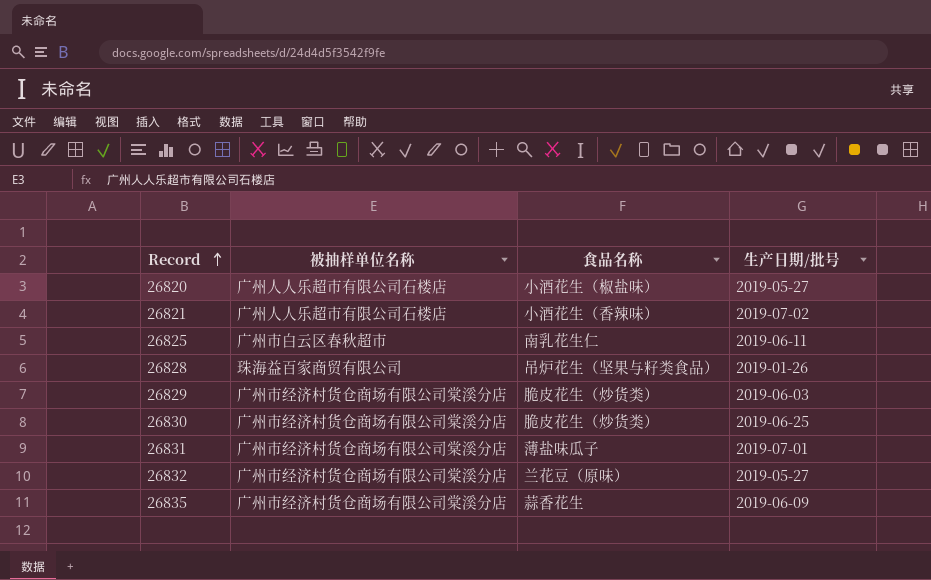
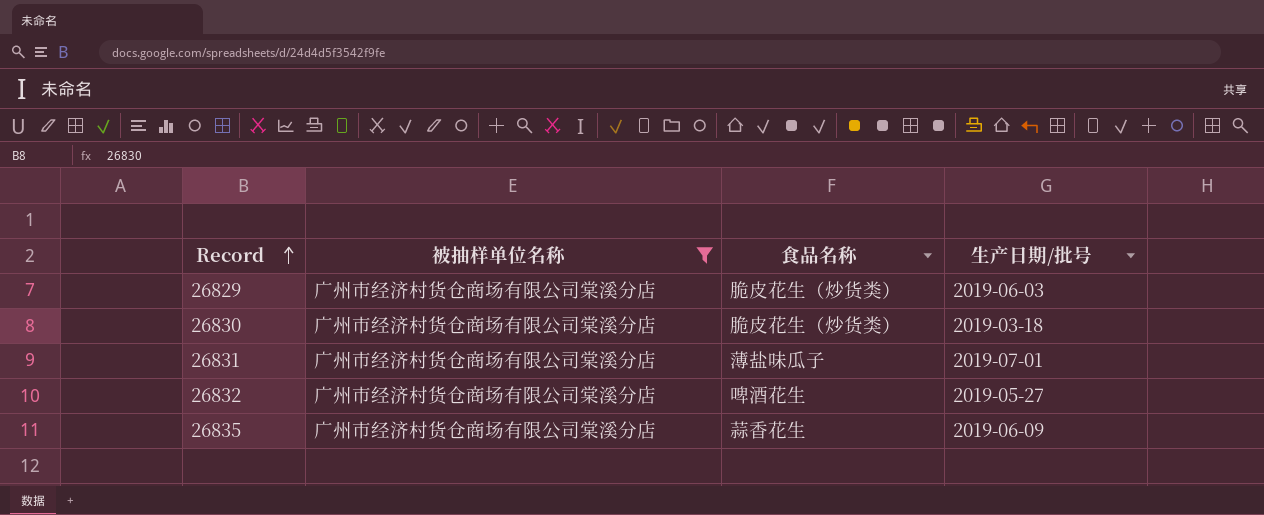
filter: none -> 被抽样单位名称 = 广州市经济村货仓商场有限公司棠溪分店
26830 | 生产日期/批号: 2019-06-25 -> 2019-03-18
26832 | 食品名称: 兰花豆（原味） -> 啤酒花生

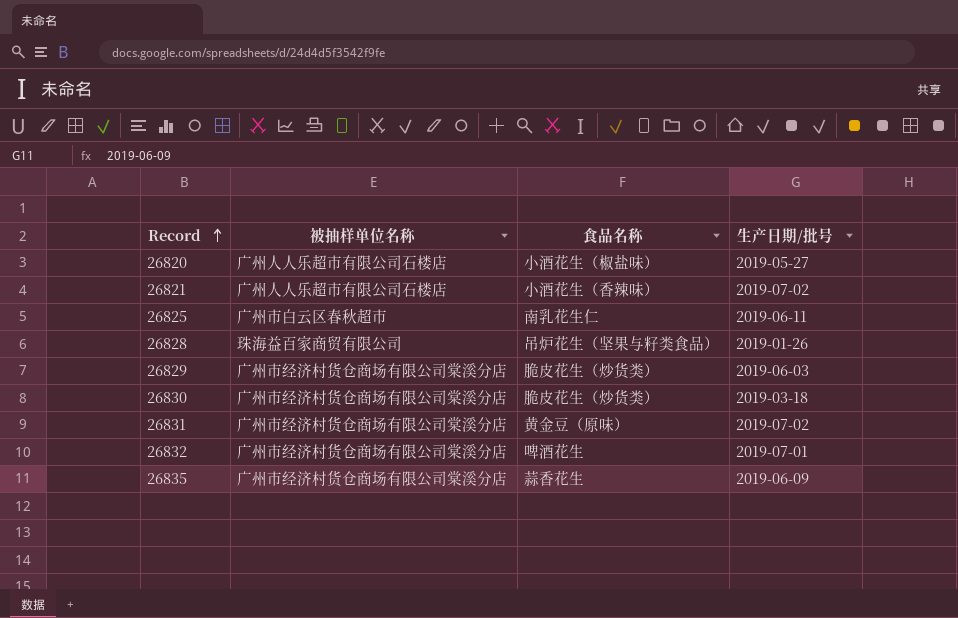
filter: 被抽样单位名称 = 广州市经济村货仓商场有限公司棠溪分店 -> none
26831 | 食品名称: 薄盐味瓜子 -> 黄金豆（原味）
26831 | 生产日期/批号: 2019-07-01 -> 2019-07-02
26832 | 生产日期/批号: 2019-05-27 -> 2019-07-01

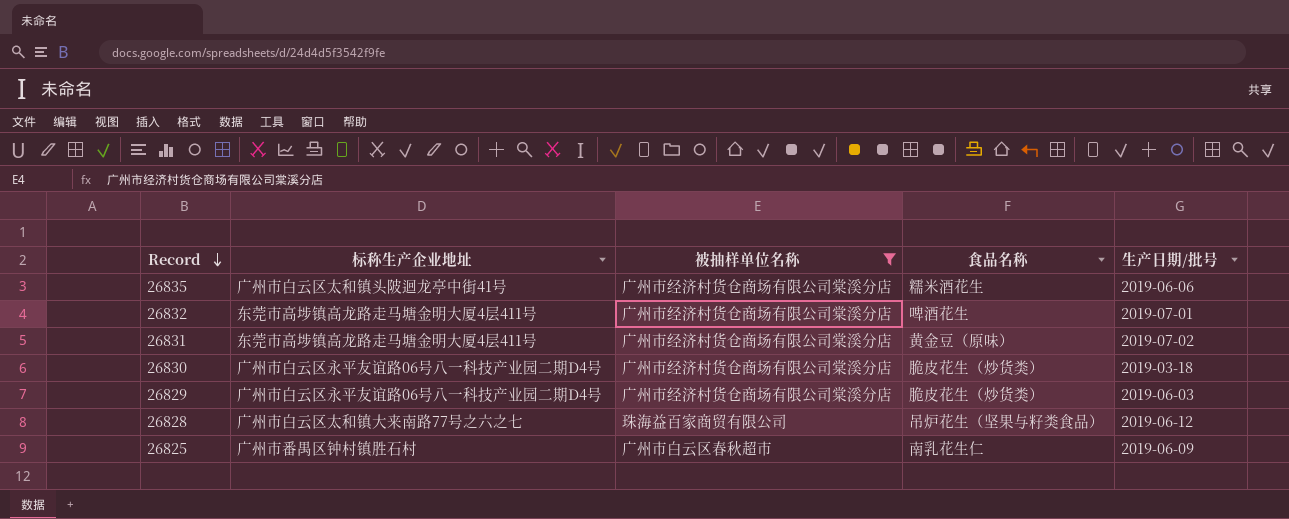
filter: none -> 被抽样单位名称 != 广州人人乐超市有限公司石楼店
row order: Record ascending -> Record descending
column 标称生产企业地址 | position: none -> 2
26835 | 食品名称: 蒜香花生 -> 糯米酒花生
26835 | 生产日期/批号: 2019-06-09 -> 2019-06-06
26828 | 生产日期/批号: 2019-01-26 -> 2019-06-12
26825 | 生产日期/批号: 2019-06-11 -> 2019-06-09

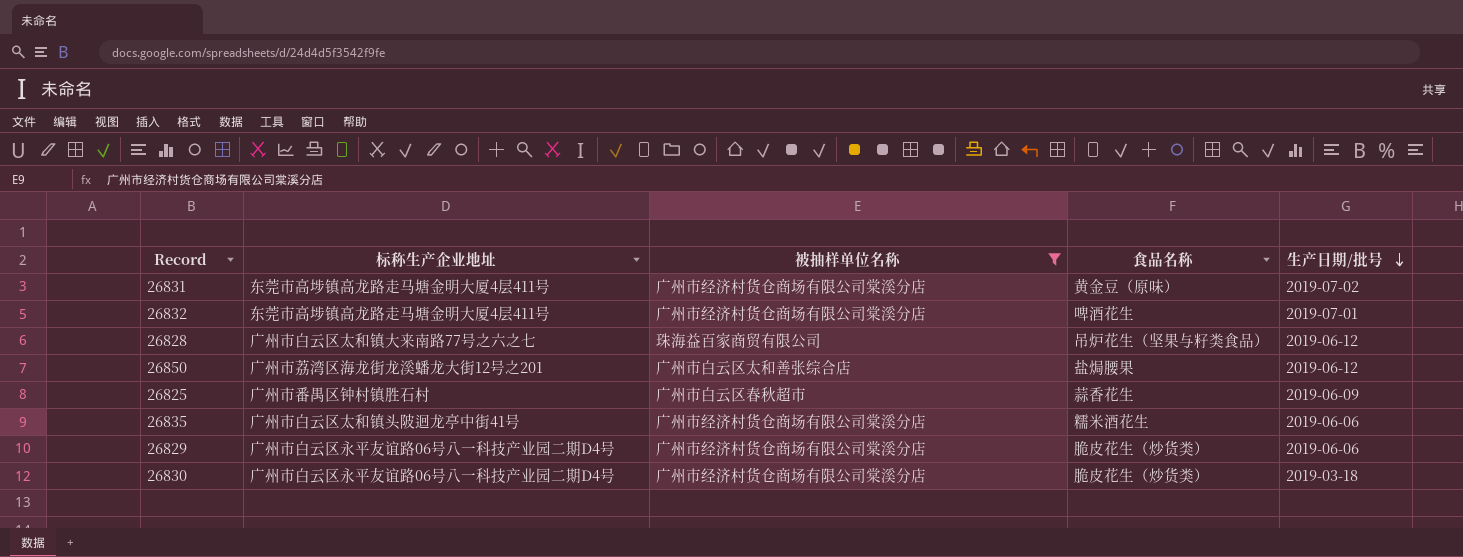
row order: Record descending -> 生产日期/批号 descending
row 26850: none -> 广州市荔湾区海龙街龙溪蟠龙大街12号之201 | 广州市白云区太和善张综合店 | 盐焗腰果 | 2019-06-12
26825 | 食品名称: 南乳花生仁 -> 蒜香花生
26829 | 生产日期/批号: 2019-06-03 -> 2019-06-06

